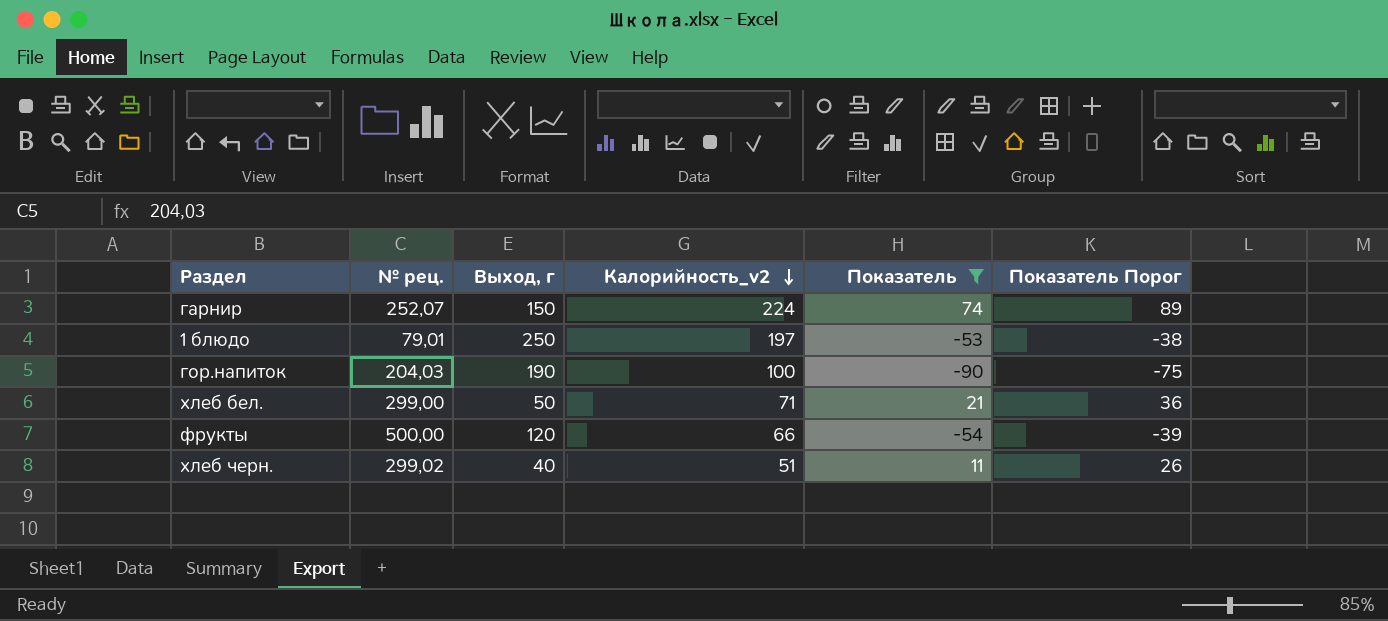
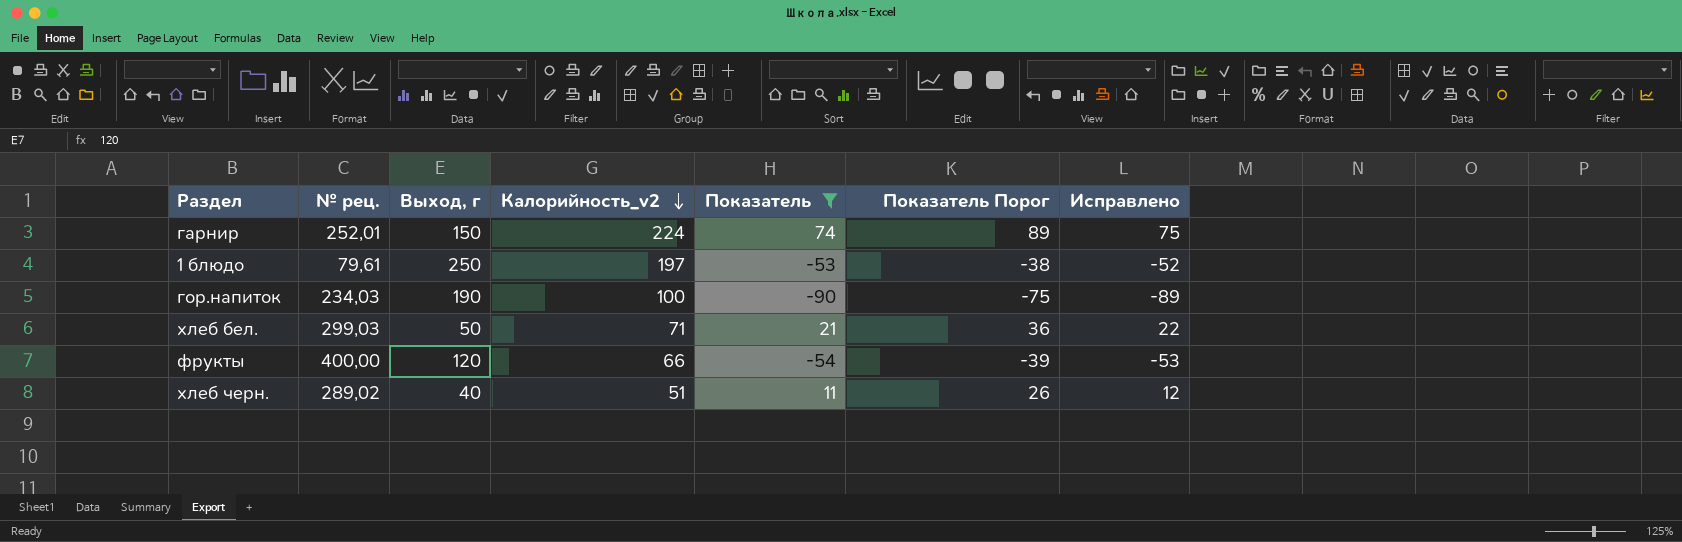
column Исправлено | formula: none -> [Показатель] + 1
гарнир | № рец.: 252,07 -> 252,01
1 блюдо | № рец.: 79,01 -> 79,61
гор.напиток | № рец.: 204,03 -> 234,03
хлеб бел. | № рец.: 299,00 -> 299,03
фрукты | № рец.: 500,00 -> 400,00
хлеб черн. | № рец.: 299,02 -> 289,02

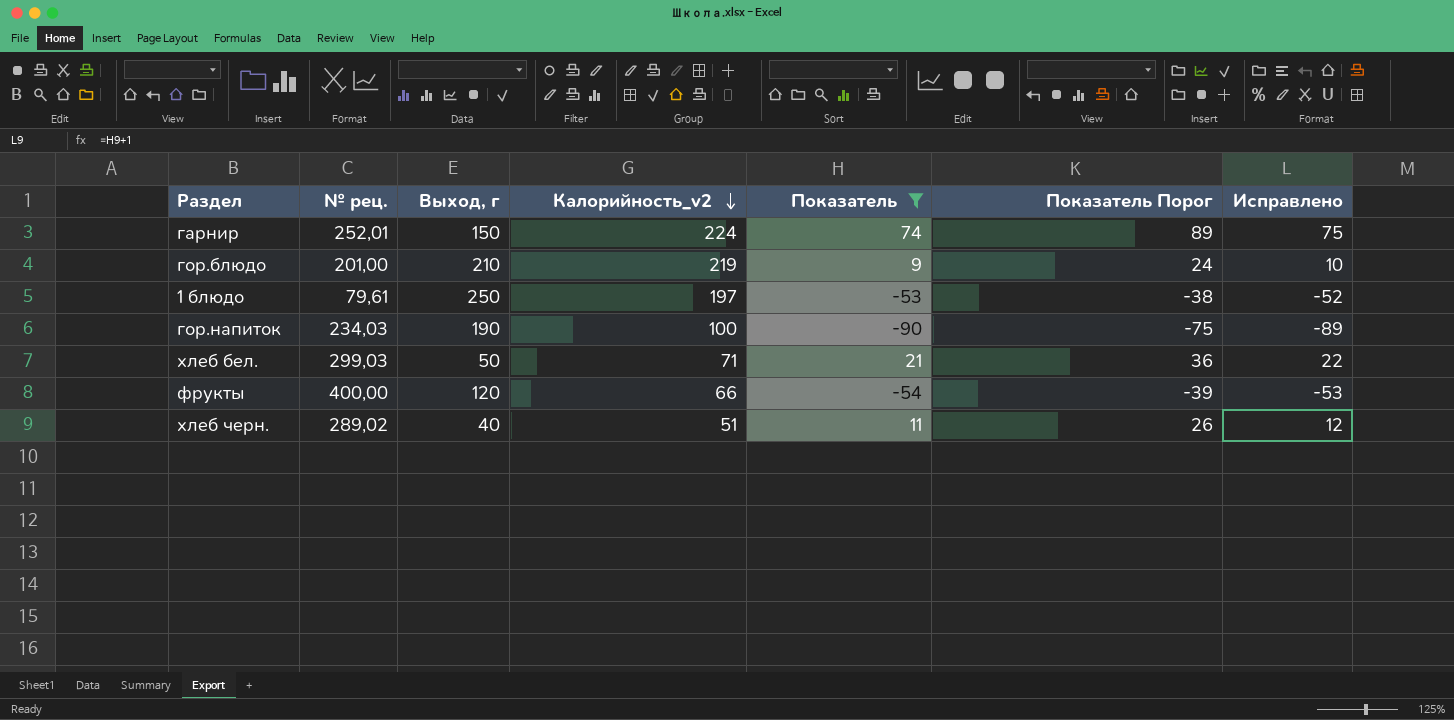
row гор.блюдо: none -> 201,00 | 210 | 219 | 9 | 24 | 10

